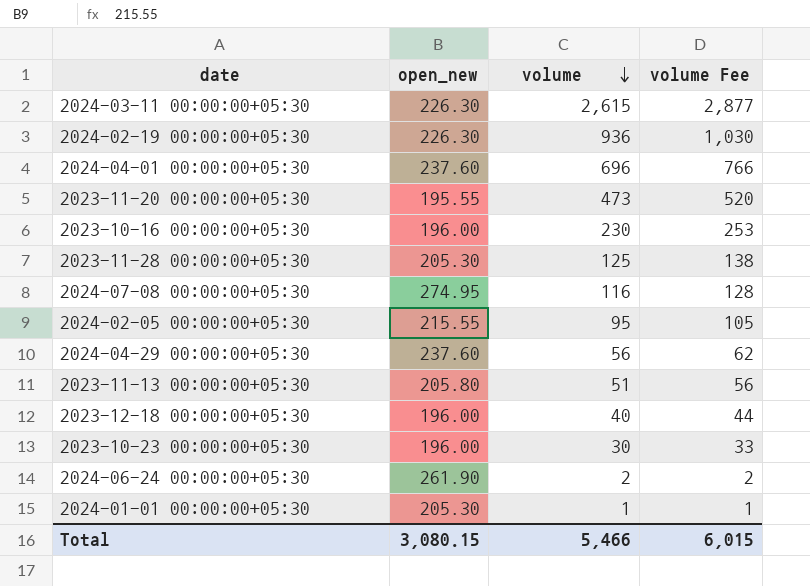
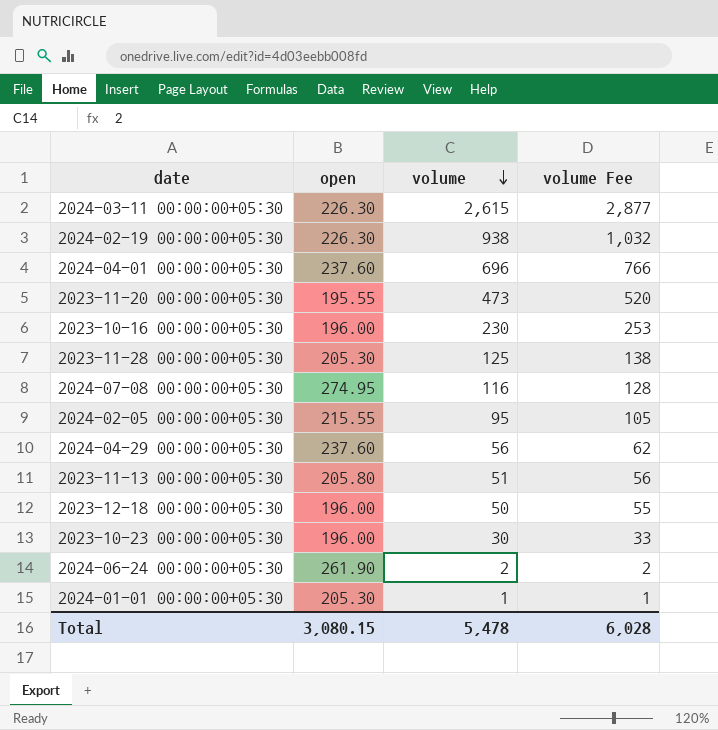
column name: open_new -> open
2024-02-19 00:00:00+05:30 | volume: 936 -> 938
2024-02-19 00:00:00+05:30 | volume Fee: 1,030 -> 1,032
2023-12-18 00:00:00+05:30 | volume: 40 -> 50
2023-12-18 00:00:00+05:30 | volume Fee: 44 -> 55
Total | volume: 5,466 -> 5,478
Total | volume Fee: 6,015 -> 6,028

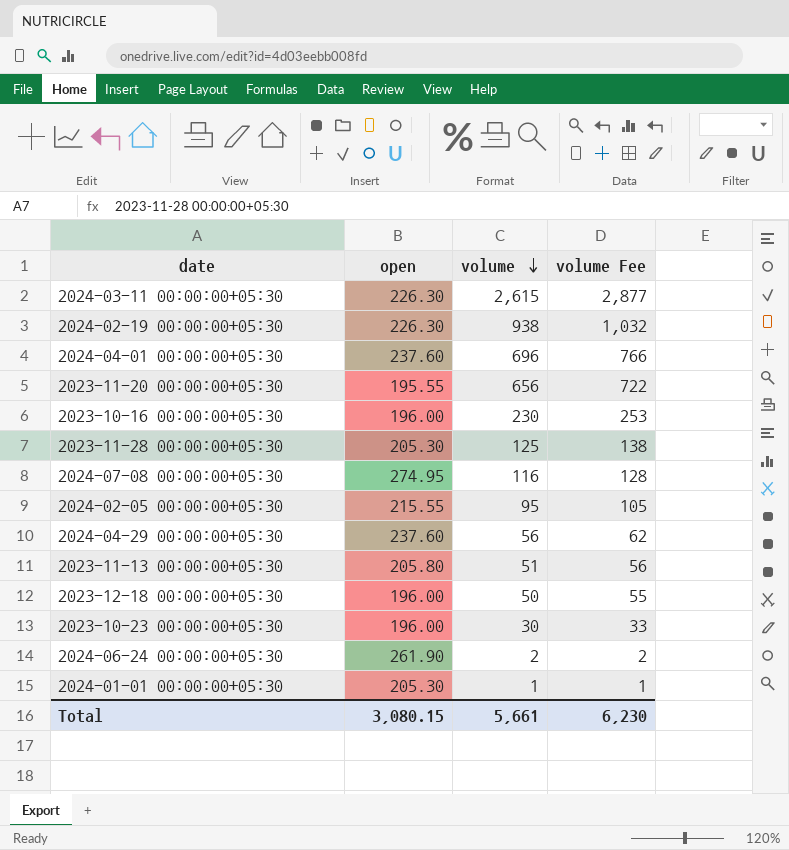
2023-11-20 00:00:00+05:30 | volume: 473 -> 656
2023-11-20 00:00:00+05:30 | volume Fee: 520 -> 722
Total | volume: 5,478 -> 5,661
Total | volume Fee: 6,028 -> 6,230

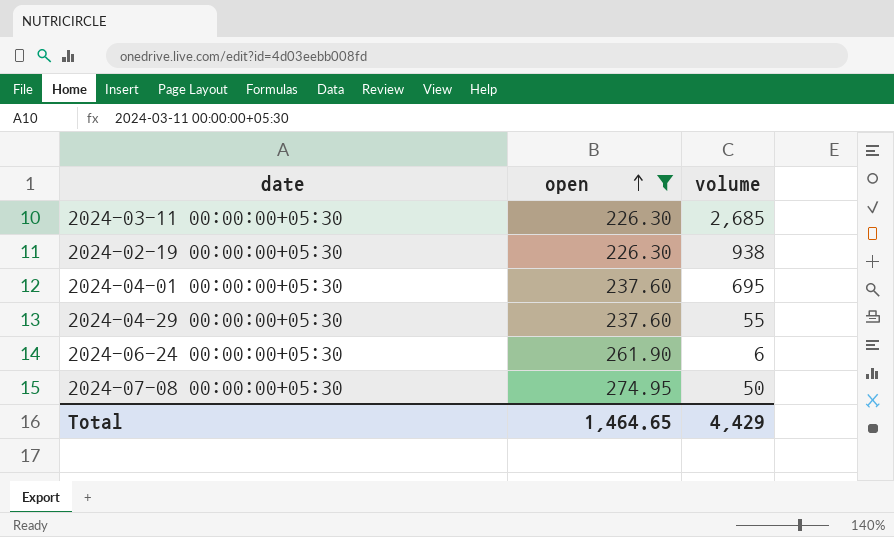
filter: none -> open >= 226.30
row order: volume descending -> open ascending
column volume Fee | formula: [volume] * 1.1 -> none
2024-03-11 00:00:00+05:30 | volume: 2,615 -> 2,685
2024-04-01 00:00:00+05:30 | volume: 696 -> 695
2024-04-29 00:00:00+05:30 | volume: 56 -> 55
2024-06-24 00:00:00+05:30 | volume: 2 -> 6
2024-07-08 00:00:00+05:30 | volume: 116 -> 50
Total | open: 3,080.15 -> 1,464.65
Total | volume: 5,661 -> 4,429

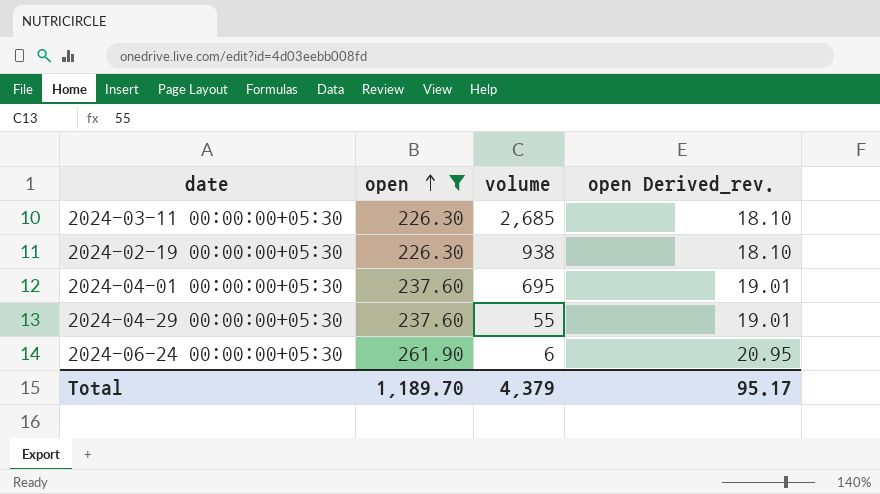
column open Derived_rev. | formula: none -> [open] * 0.08
row 2024-07-08 00:00:00+05:30: 274.95 | 50 -> none
Total | open: 1,464.65 -> 1,189.70
Total | volume: 4,429 -> 4,379

